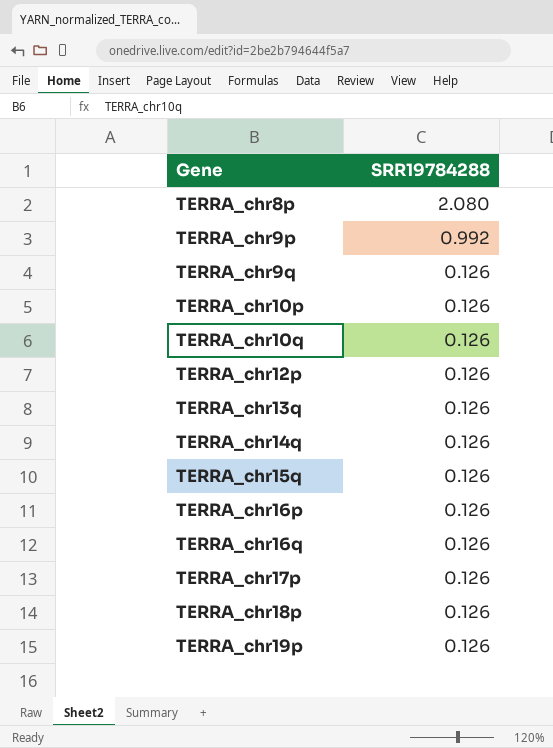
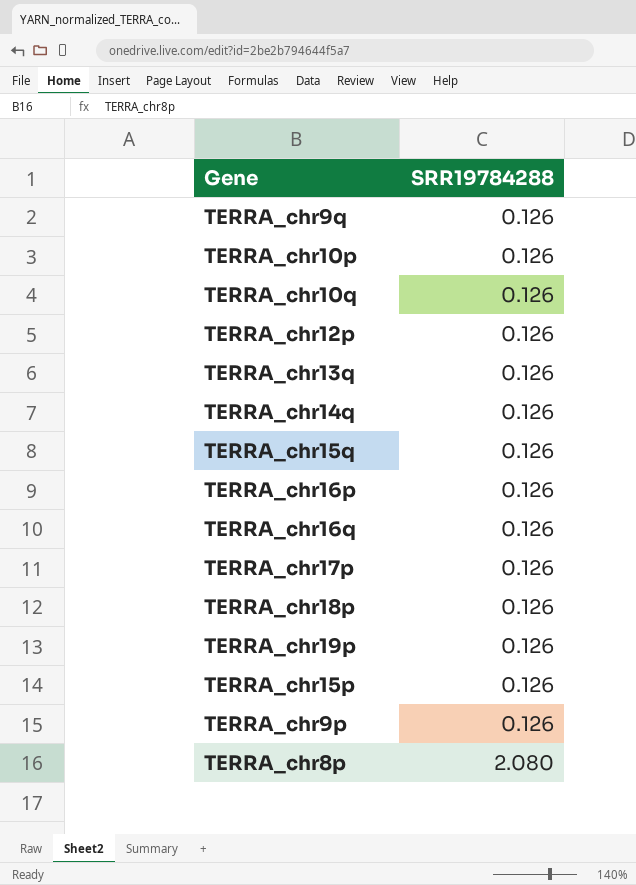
row order: Gene ascending -> SRR19784288 ascending
row TERRA_chr15p: none -> 0.126
TERRA_chr9p | SRR19784288: 0.992 -> 0.126

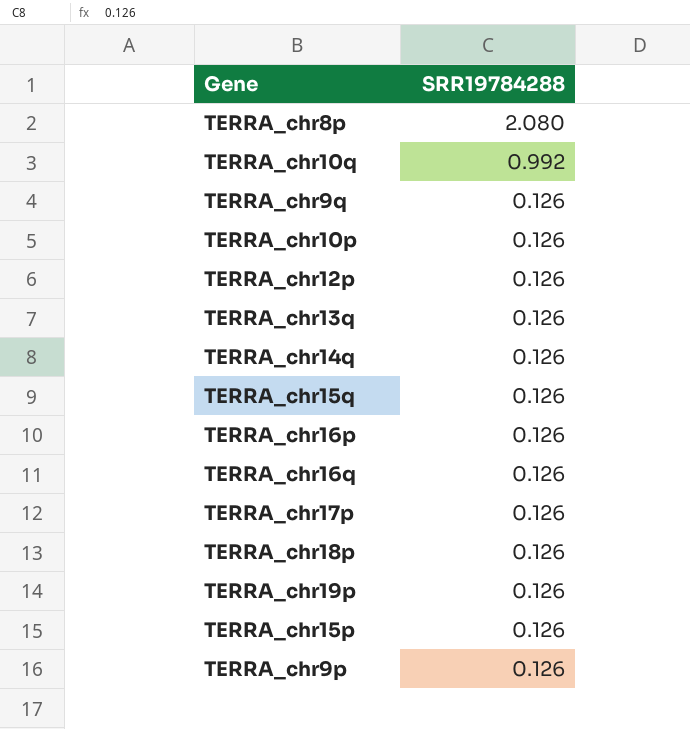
row order: SRR19784288 ascending -> SRR19784288 descending
TERRA_chr10q | SRR19784288: 0.126 -> 0.992

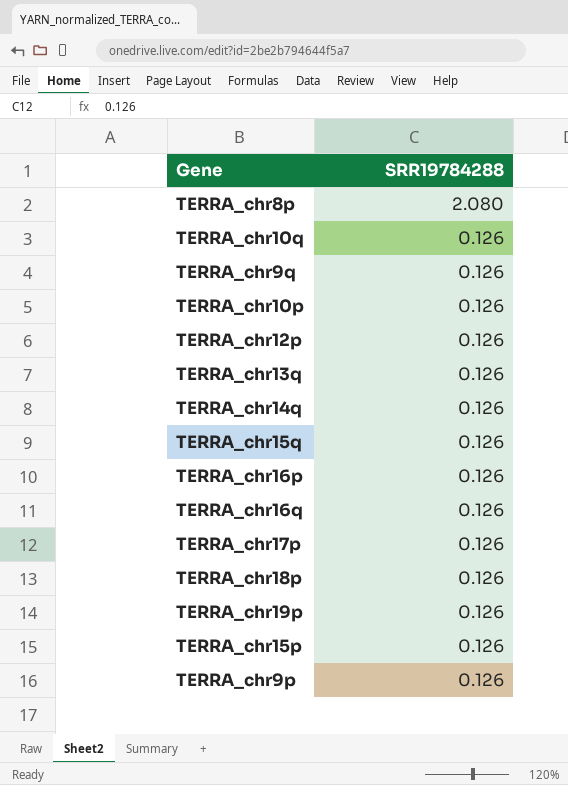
TERRA_chr10q | SRR19784288: 0.992 -> 0.126

